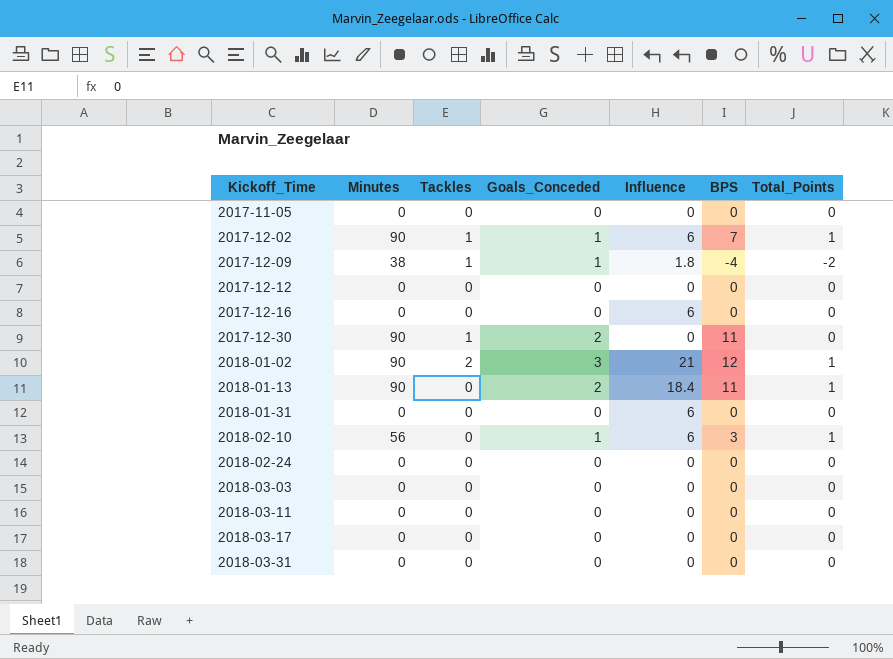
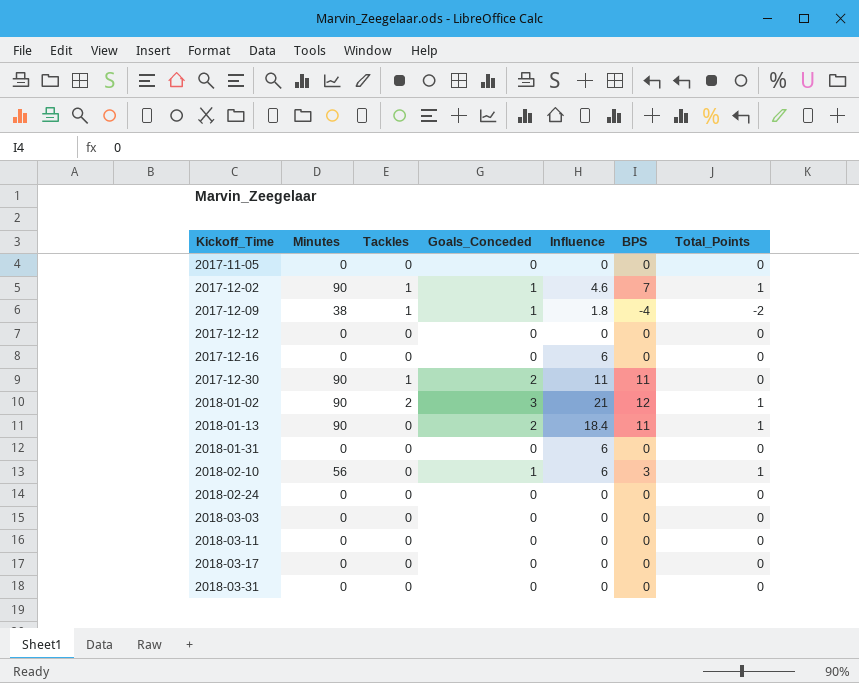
2017-12-02 | Influence: 6 -> 4.6
2017-12-30 | Influence: 0 -> 11

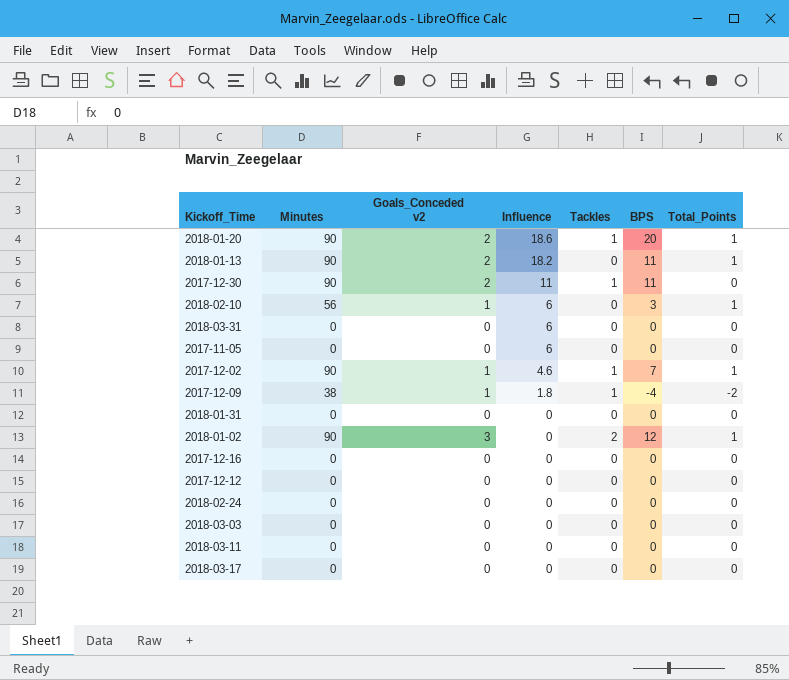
row order: Kickoff_Time ascending -> Influence descending
column name: Goals_Conceded -> Goals_Conceded v2
column Tackles | position: 3 -> 5
row 2018-01-20: none -> 90 | 2 | 18.6 | 1 | 20 | 1
2018-01-13 | Influence: 18.4 -> 18.2
2018-03-31 | Influence: 0 -> 6
2017-11-05 | Influence: 0 -> 6
2018-01-31 | Influence: 6 -> 0
2018-01-02 | Influence: 21 -> 0
2017-12-16 | Influence: 6 -> 0

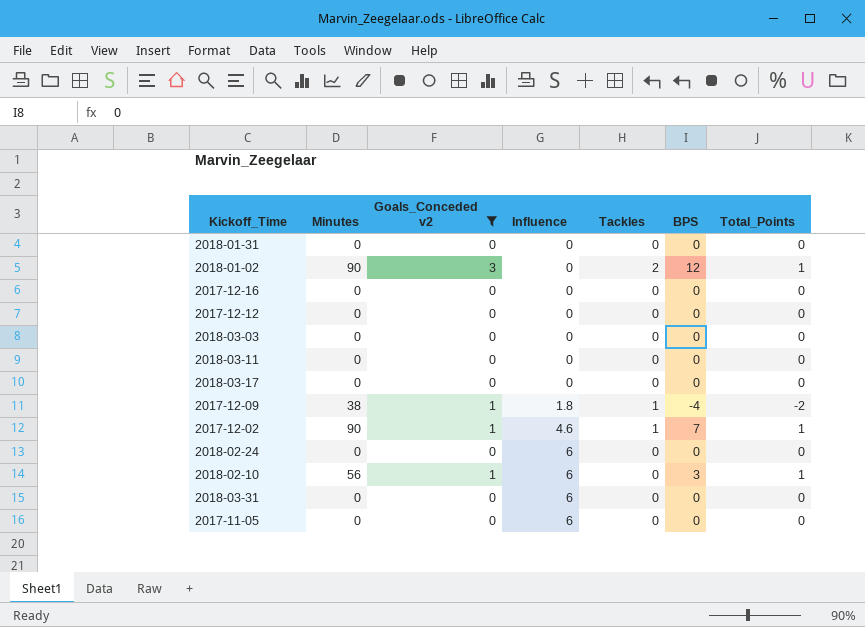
filter: none -> Goals_Conceded v2 != 2
row order: Influence descending -> Influence ascending
2018-02-24 | Influence: 0 -> 6

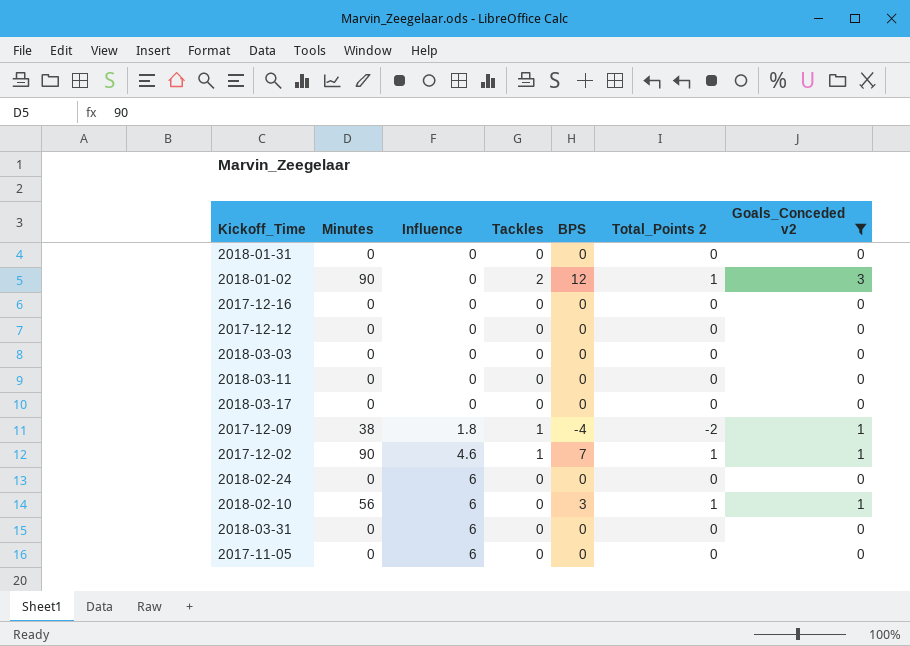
column name: Total_Points -> Total_Points 2
column Goals_Conceded v2 | position: 3 -> 7

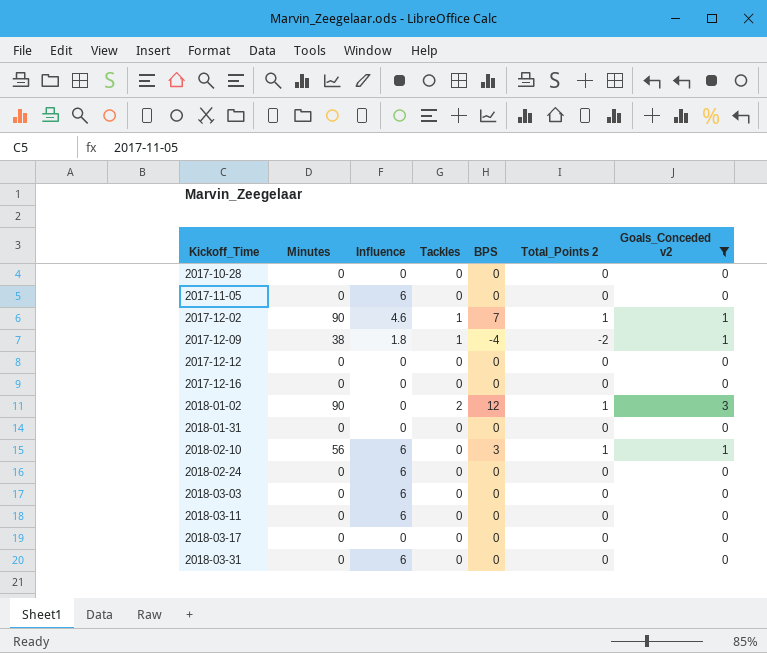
row order: Influence ascending -> Kickoff_Time ascending
row 2017-10-28: none -> 0 | 0 | 0 | 0 | 0 | 0
2018-03-03 | Influence: 0 -> 6
2018-03-11 | Influence: 0 -> 6

